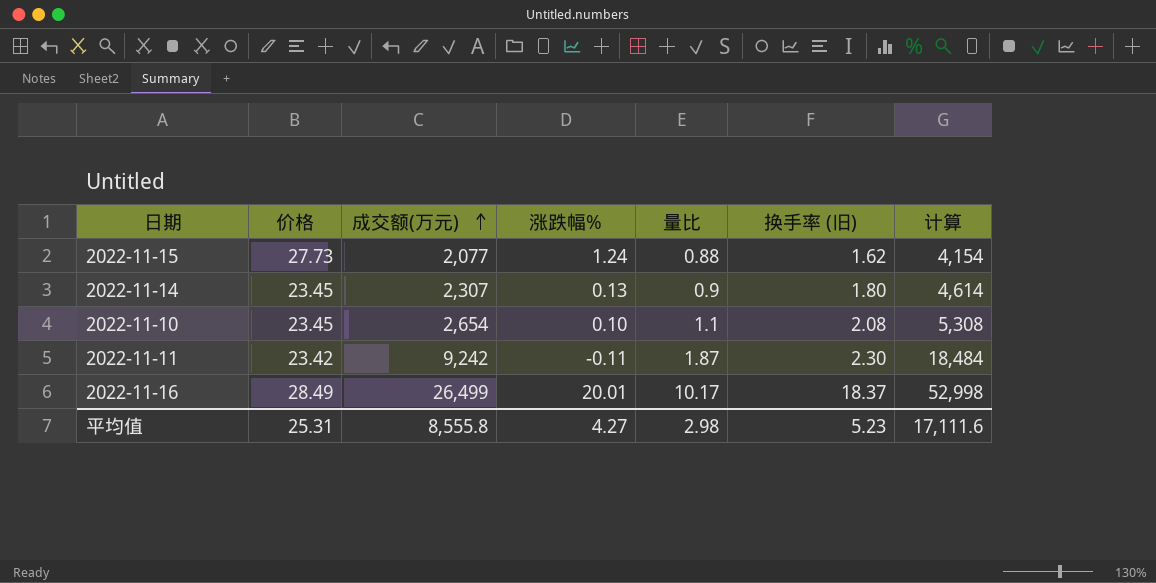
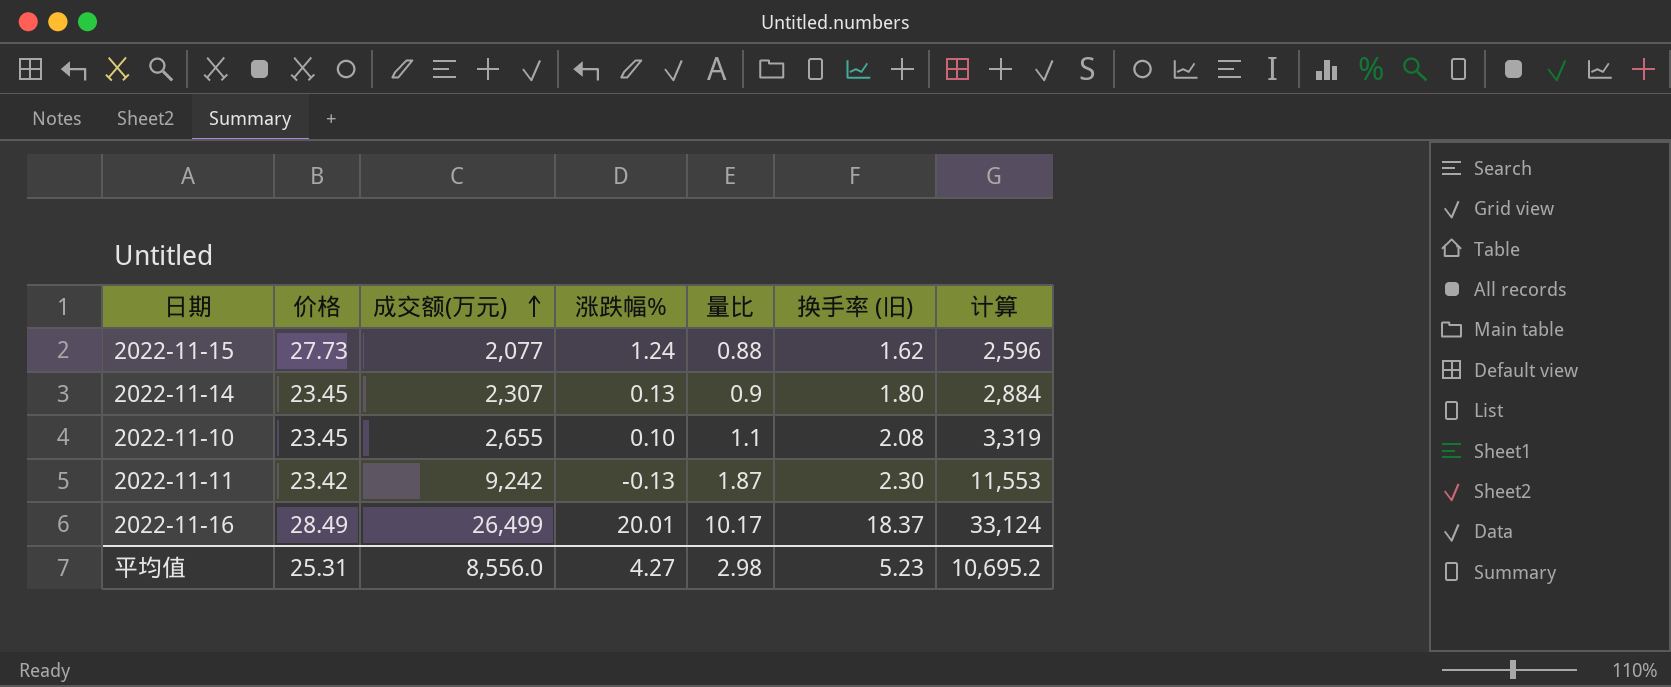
column 计算 | formula: [成交额(万元)] * 2 -> [成交额(万元)] * 1.25
2022-11-10 | 成交额(万元): 2,654 -> 2,655
2022-11-11 | 涨跌幅%: -0.11 -> -0.13
平均值 | 成交额(万元): 8,555.8 -> 8,556.0
平均值 | 计算: 17,111.6 -> 10,695.2

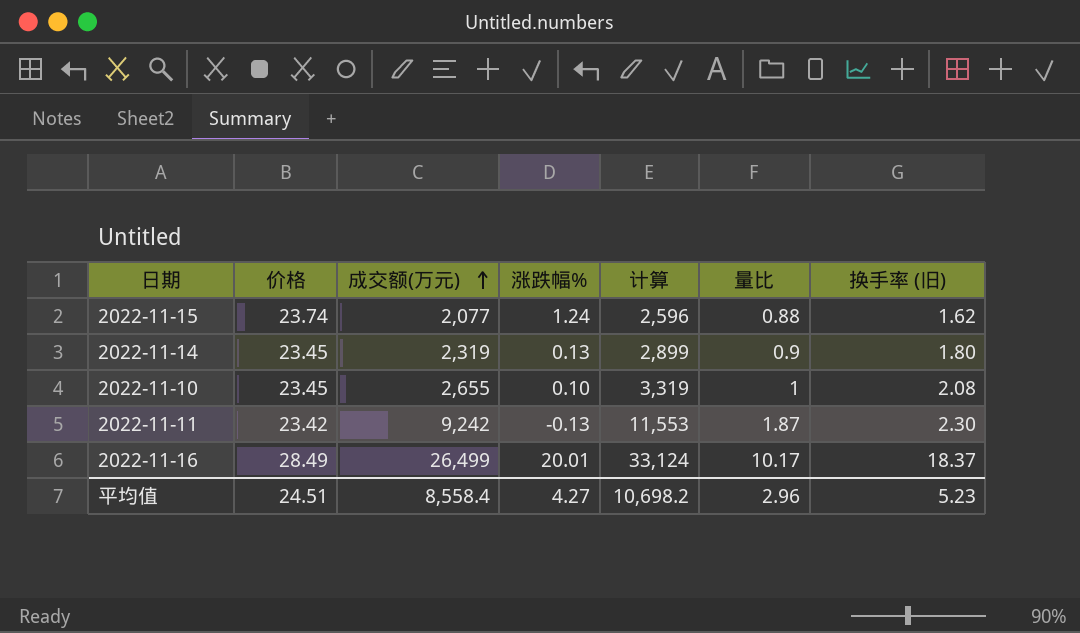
column 计算 | position: 7 -> 5
2022-11-15 | 价格: 27.73 -> 23.74
2022-11-14 | 成交额(万元): 2,307 -> 2,319
2022-11-14 | 计算: 2,884 -> 2,899
2022-11-10 | 量比: 1.1 -> 1
平均值 | 价格: 25.31 -> 24.51
平均值 | 成交额(万元): 8,556.0 -> 8,558.4
平均值 | 计算: 10,695.2 -> 10,698.2
平均值 | 量比: 2.98 -> 2.96

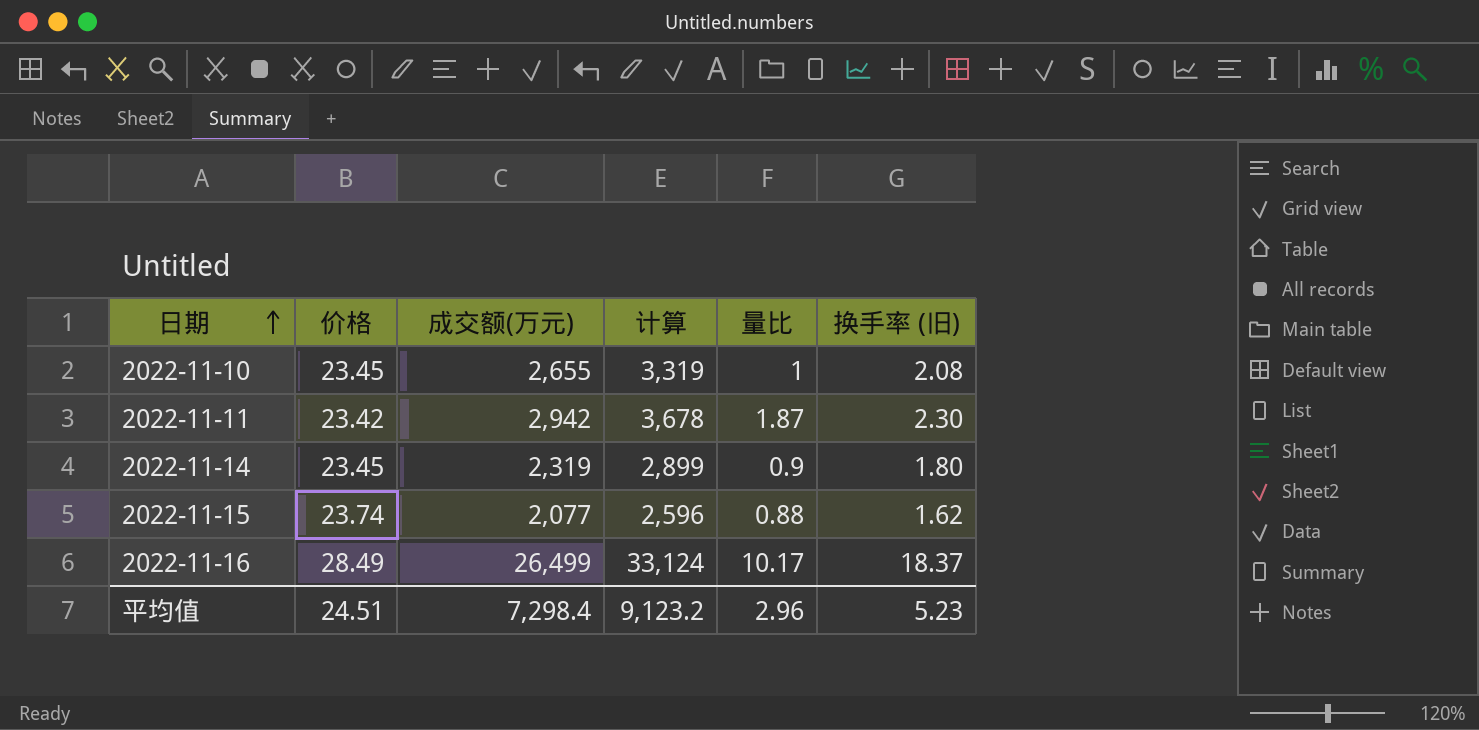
row order: 成交额(万元) ascending -> 日期 ascending
column 涨跌幅% | position: 4 -> none
2022-11-11 | 成交额(万元): 9,242 -> 2,942
2022-11-11 | 计算: 11,553 -> 3,678
平均值 | 成交额(万元): 8,558.4 -> 7,298.4
平均值 | 计算: 10,698.2 -> 9,123.2

